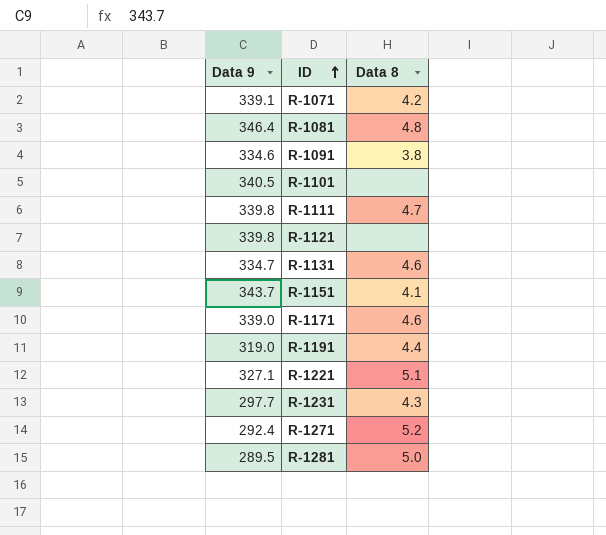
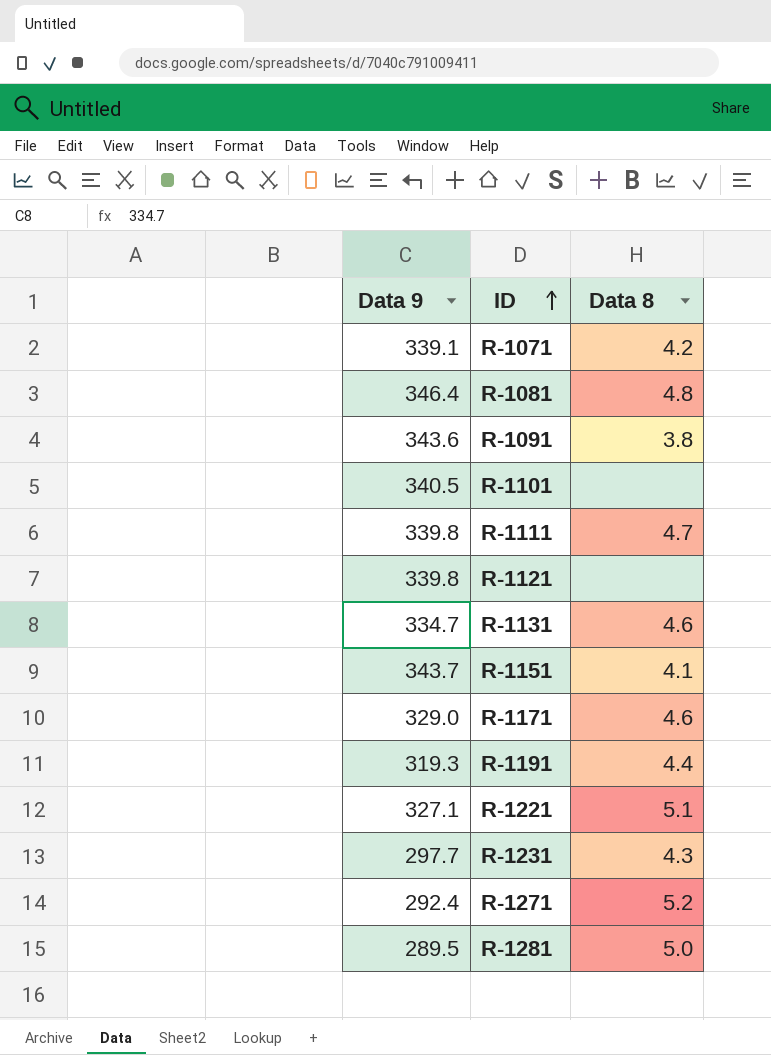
R-1091 | Data 9: 334.6 -> 343.6
R-1171 | Data 9: 339.0 -> 329.0
R-1191 | Data 9: 319.0 -> 319.3

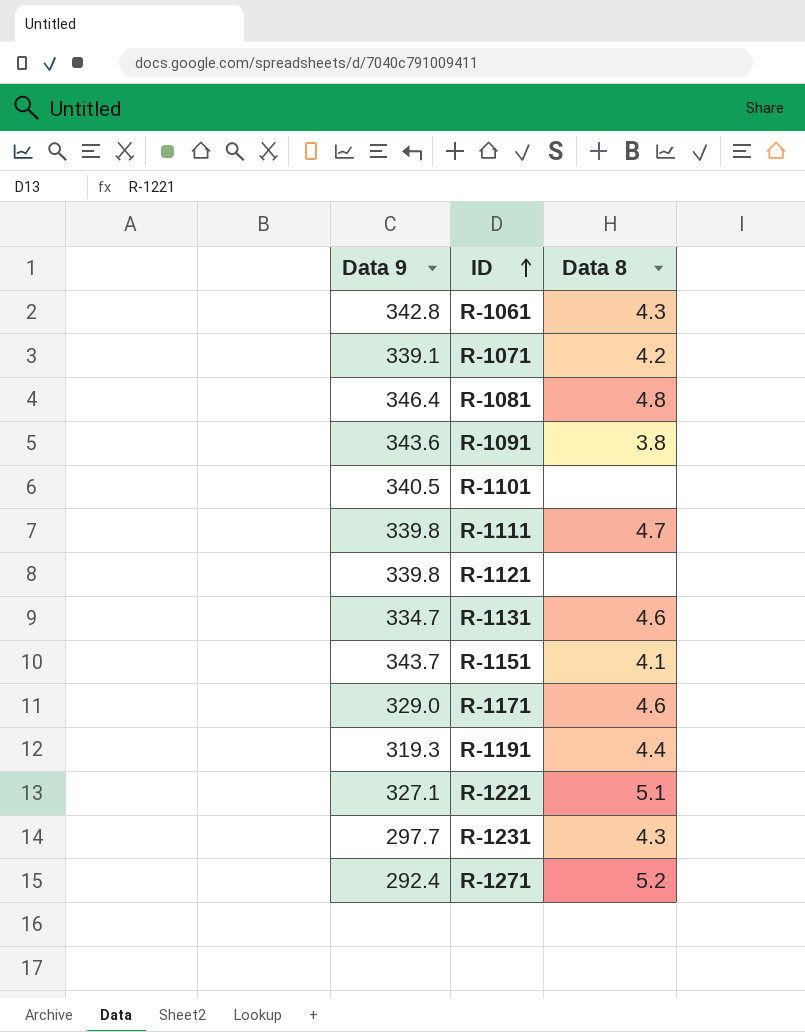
row R-1281: 289.5 | 5.0 -> none
row R-1061: none -> 342.8 | 4.3

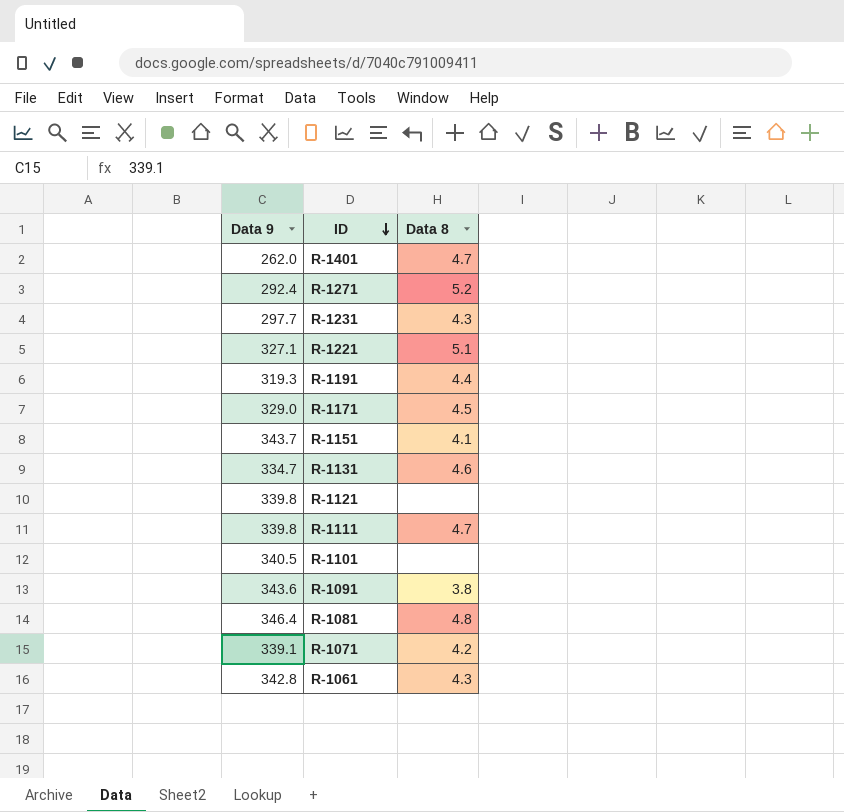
row order: ID ascending -> ID descending
row R-1401: none -> 262.0 | 4.7
R-1171 | Data 8: 4.6 -> 4.5

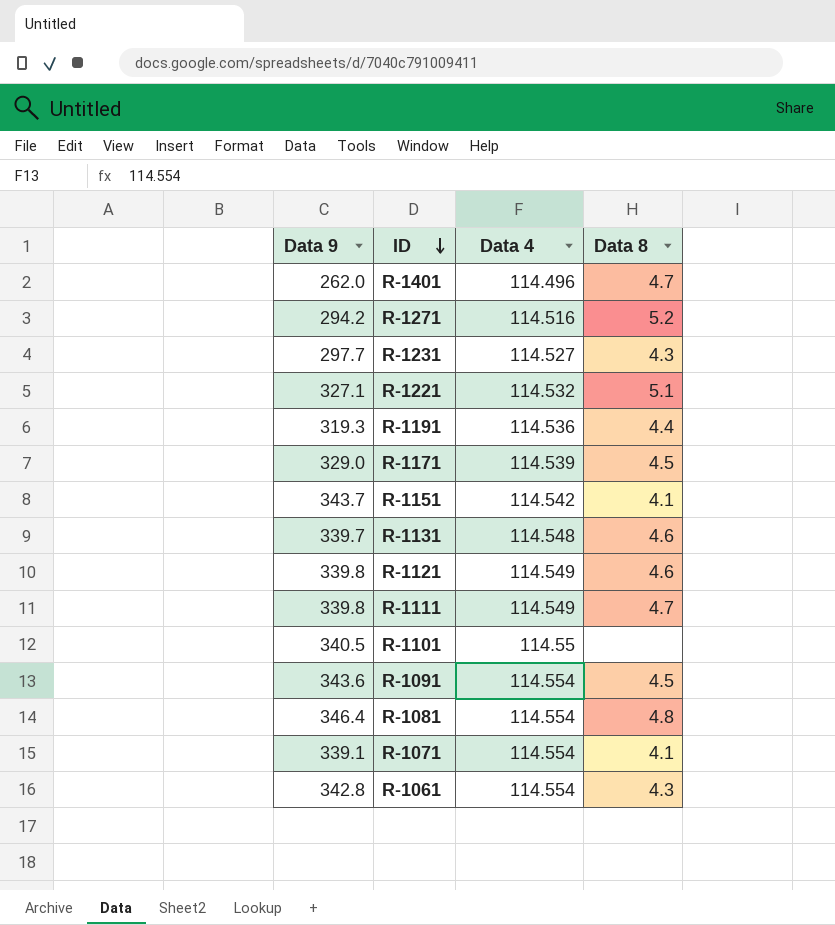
column Data 4 | position: none -> 3
R-1271 | Data 9: 292.4 -> 294.2
R-1131 | Data 9: 334.7 -> 339.7
R-1121 | Data 8: none -> 4.6
R-1091 | Data 8: 3.8 -> 4.5
R-1071 | Data 8: 4.2 -> 4.1

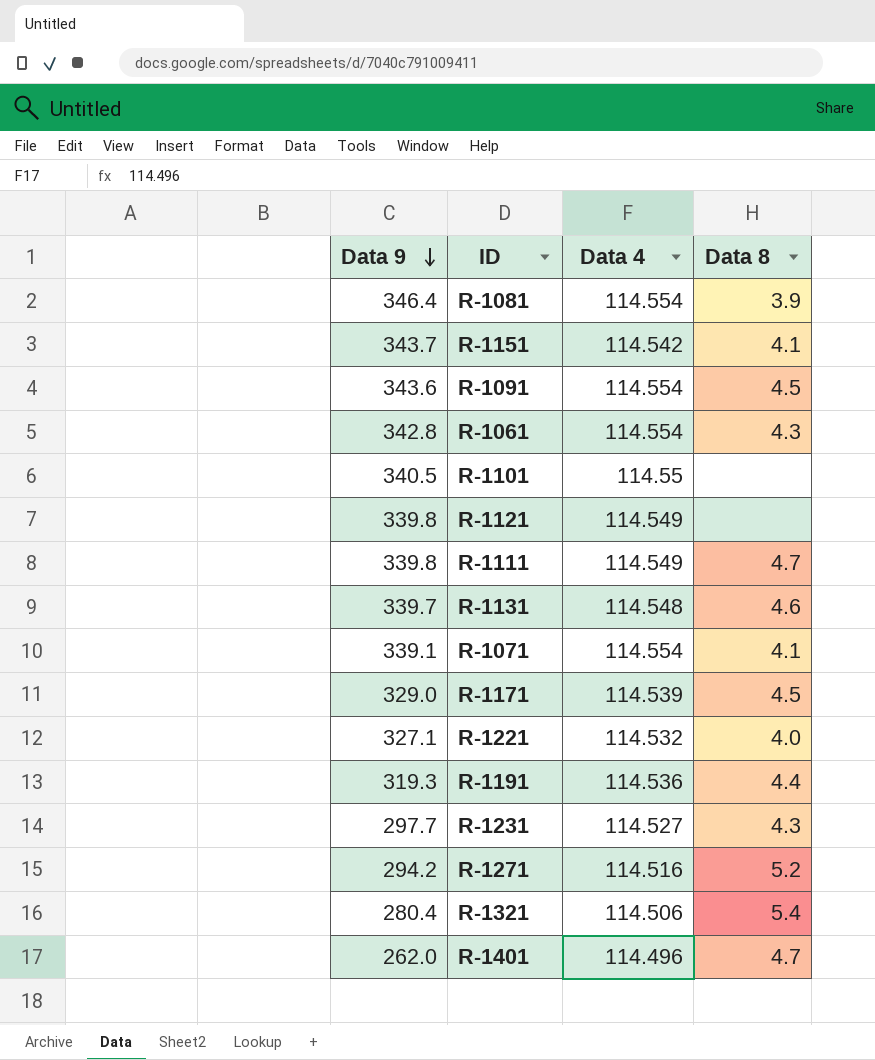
row order: ID descending -> Data 9 descending
R-1081 | Data 8: 4.8 -> 3.9
R-1121 | Data 8: 4.6 -> none
R-1221 | Data 8: 5.1 -> 4.0
row R-1321: none -> 280.4 | 114.506 | 5.4

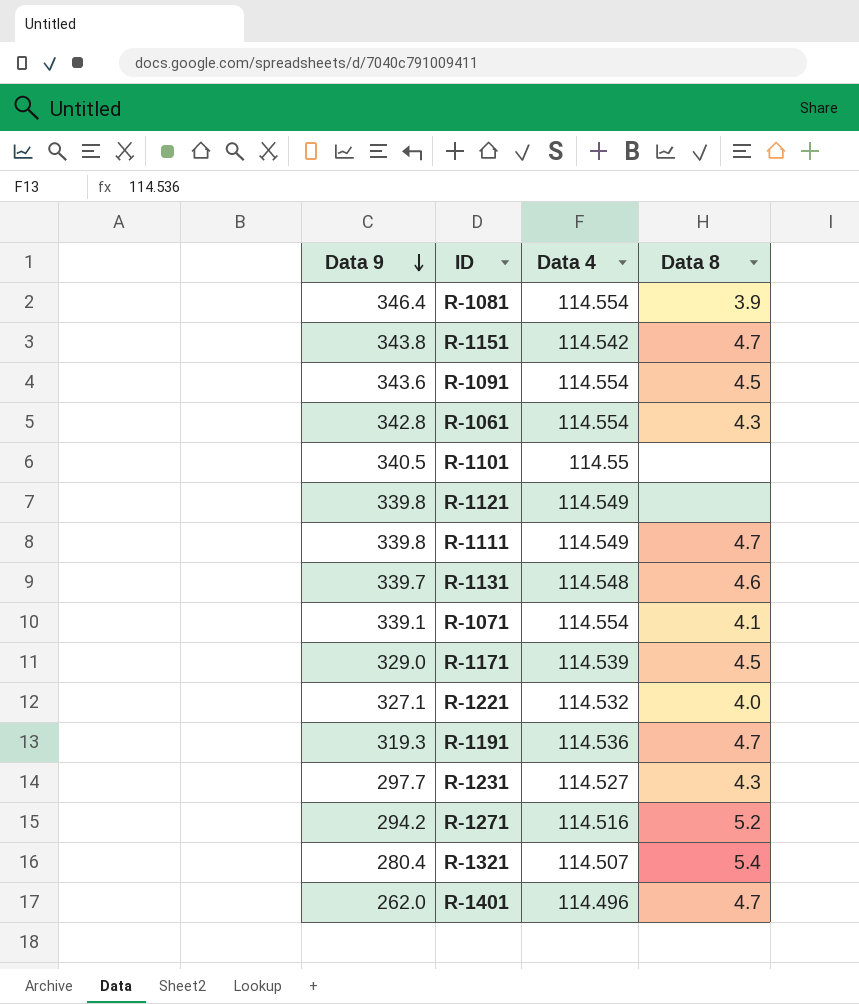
R-1151 | Data 9: 343.7 -> 343.8
R-1151 | Data 8: 4.1 -> 4.7
R-1191 | Data 8: 4.4 -> 4.7
R-1321 | Data 4: 114.506 -> 114.507

